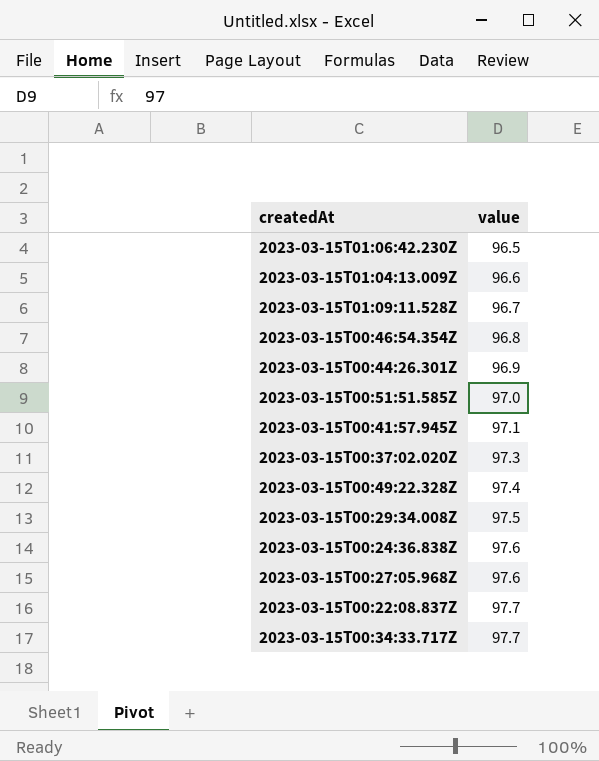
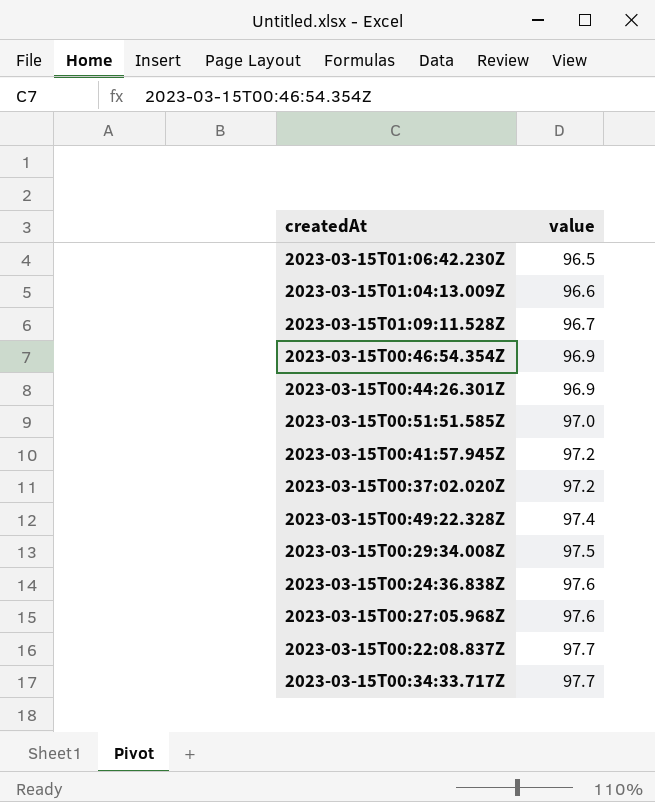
2023-03-15T00:46:54.354Z | value: 96.8 -> 96.9
2023-03-15T00:41:57.945Z | value: 97.1 -> 97.2
2023-03-15T00:37:02.020Z | value: 97.3 -> 97.2

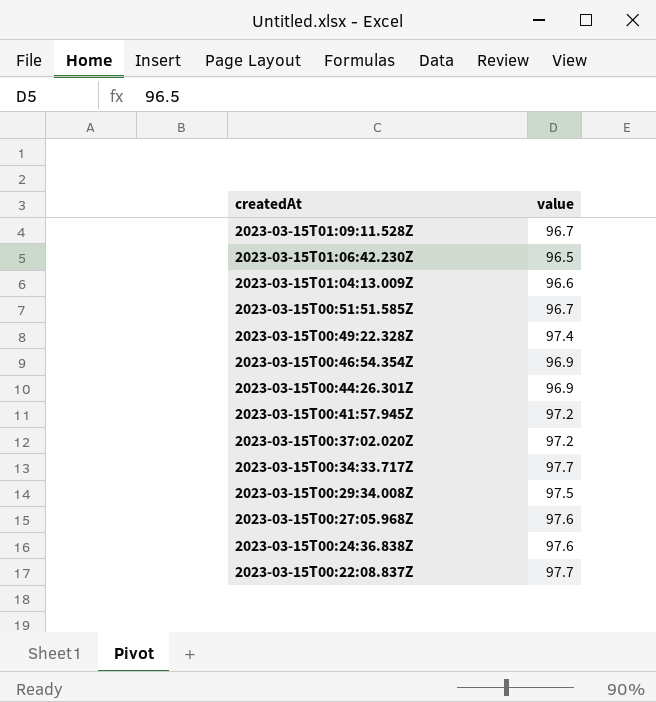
row order: value ascending -> createdAt descending
2023-03-15T00:51:51.585Z | value: 97.0 -> 96.7

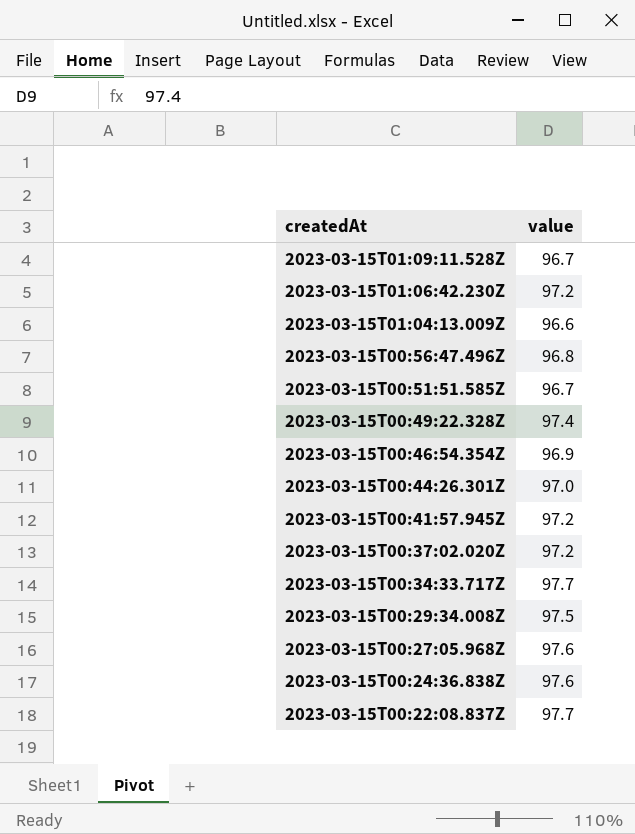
2023-03-15T01:06:42.230Z | value: 96.5 -> 97.2
row 2023-03-15T00:56:47.496Z: none -> 96.8
2023-03-15T00:44:26.301Z | value: 96.9 -> 97.0

